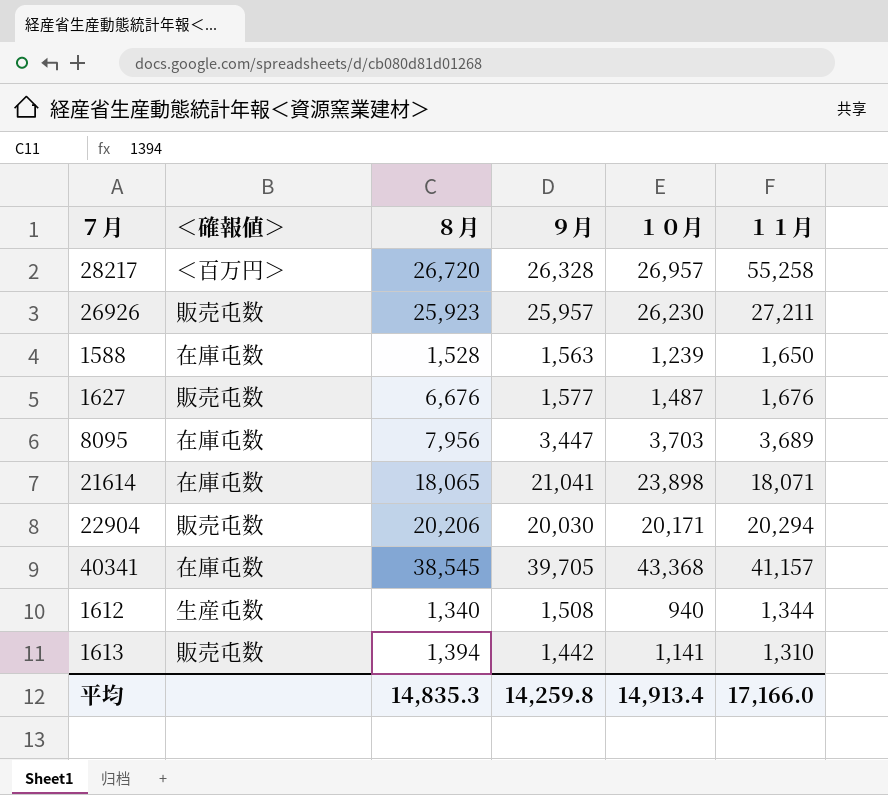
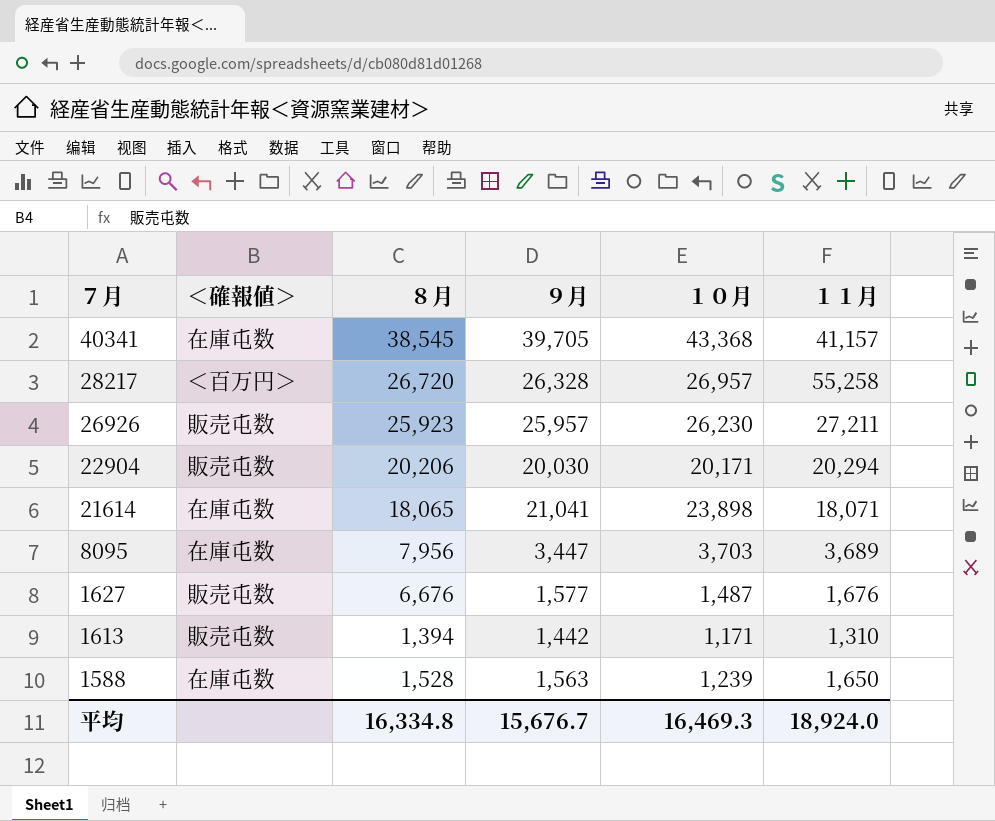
row order: none -> ７月 descending
row 1612: 生産屯数 | 1,340 | 1,508 | 940 | 1,344 -> none
1613 | １０月: 1,141 -> 1,171
平均 | ８月: 14,835.3 -> 16,334.8
平均 | ９月: 14,259.8 -> 15,676.7
平均 | １０月: 14,913.4 -> 16,469.3
平均 | １１月: 17,166.0 -> 18,924.0

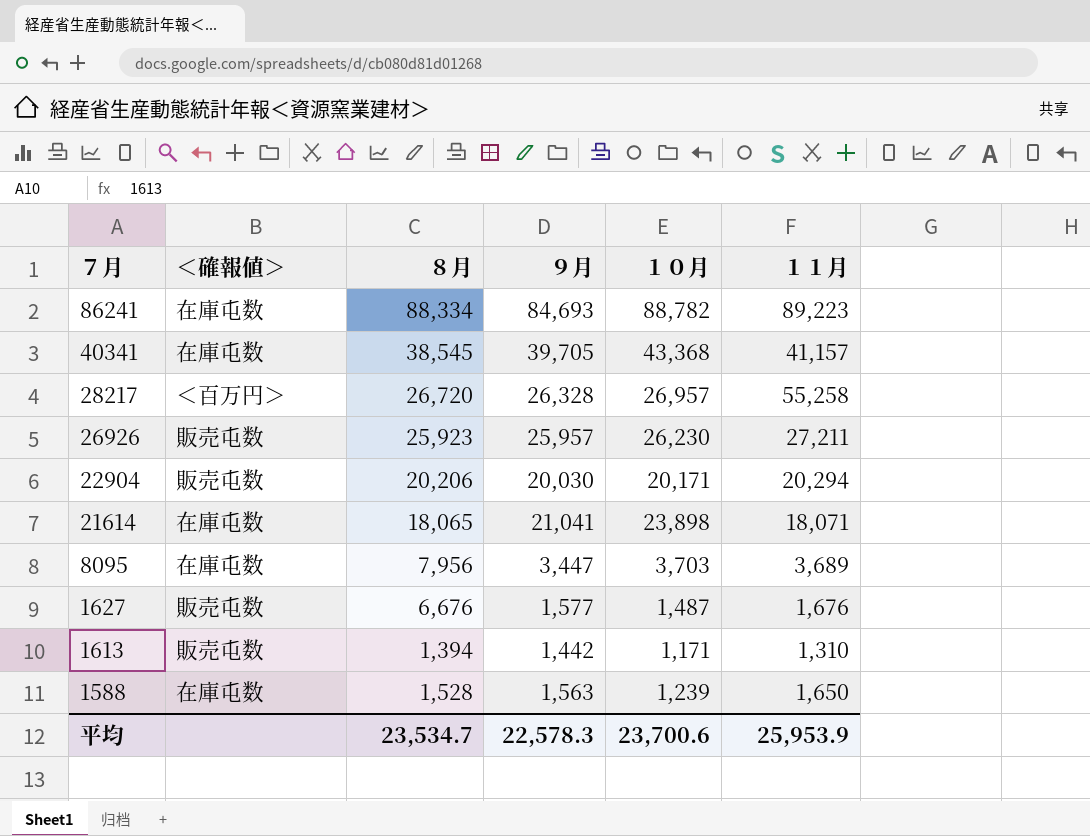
row 86241: none -> 在庫屯数 | 88,334 | 84,693 | 88,782 | 89,223
平均 | ８月: 16,334.8 -> 23,534.7
平均 | ９月: 15,676.7 -> 22,578.3
平均 | １０月: 16,469.3 -> 23,700.6
平均 | １１月: 18,924.0 -> 25,953.9

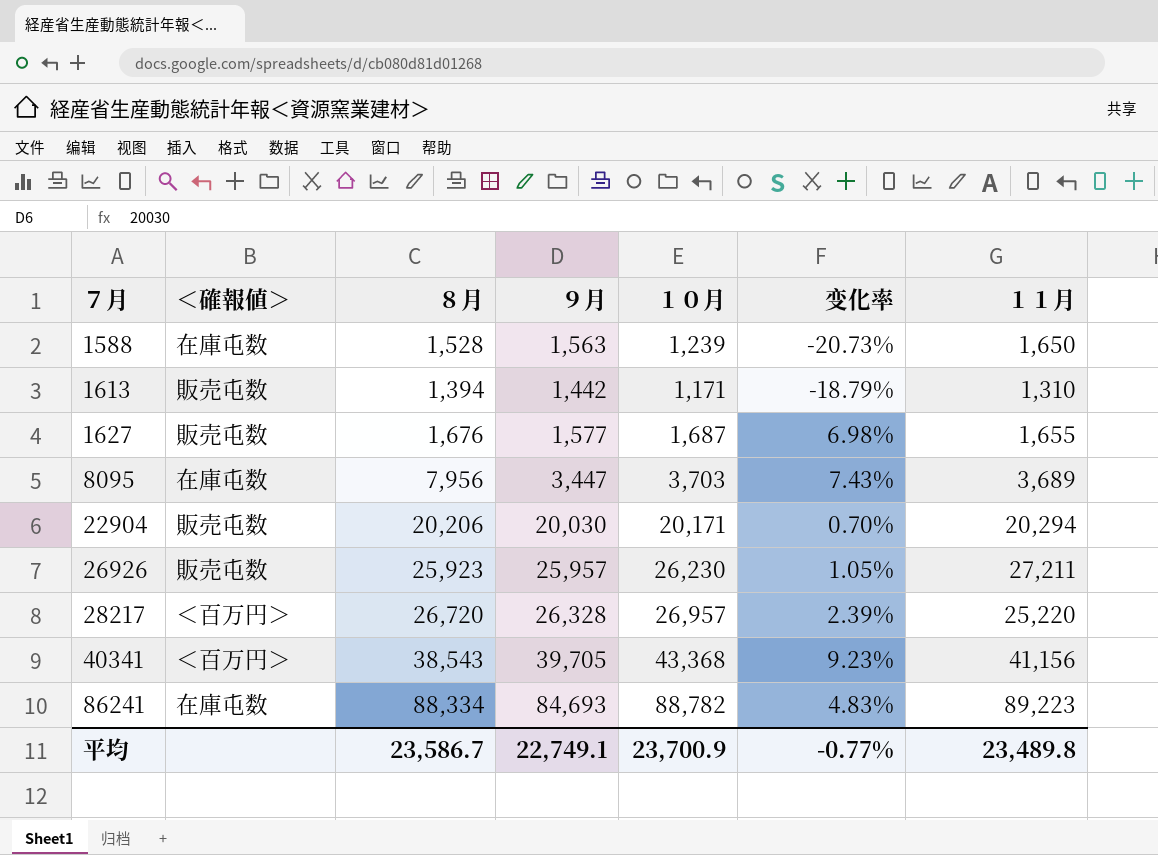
row order: ７月 descending -> ７月 ascending
column 变化率 | formula: none -> ([１０月] - [９月]) / [９月]
row 21614: 在庫屯数 | 18,065 | 21,041 | 23,898 | 18,071 -> none
1627 | ８月: 6,676 -> 1,676
1627 | １０月: 1,487 -> 1,687
1627 | １１月: 1,676 -> 1,655
28217 | １１月: 55,258 -> 25,220
40341 | ＜確報値＞: 在庫屯数 -> ＜百万円＞
40341 | ８月: 38,545 -> 38,543
40341 | １１月: 41,157 -> 41,156
平均 | ８月: 23,534.7 -> 23,586.7
平均 | ９月: 22,578.3 -> 22,749.1
平均 | １０月: 23,700.6 -> 23,700.9
平均 | １１月: 25,953.9 -> 23,489.8

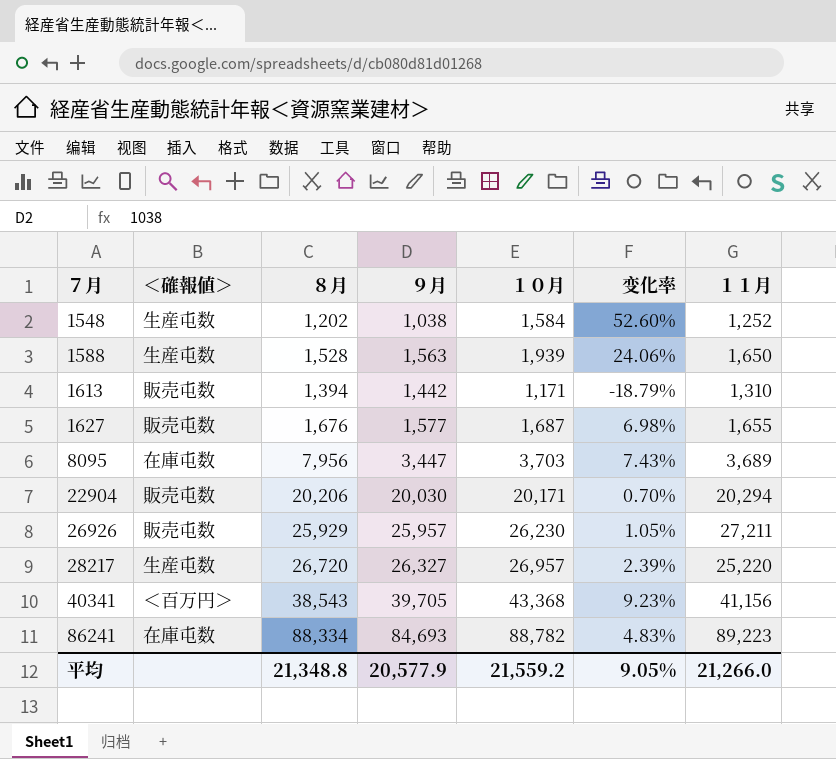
row 1548: none -> 生産屯数 | 1,202 | 1,038 | 1,584 | 52.60% | 1,252
1588 | ＜確報値＞: 在庫屯数 -> 生産屯数
1588 | １０月: 1,239 -> 1,939
1588 | 变化率: -20.73% -> 24.06%
26926 | ８月: 25,923 -> 25,929
28217 | ＜確報値＞: ＜百万円＞ -> 生産屯数
28217 | ９月: 26,328 -> 26,327
平均 | ８月: 23,586.7 -> 21,348.8
平均 | ９月: 22,749.1 -> 20,577.9
平均 | １０月: 23,700.9 -> 21,559.2
平均 | 变化率: -0.77% -> 9.05%
平均 | １１月: 23,489.8 -> 21,266.0

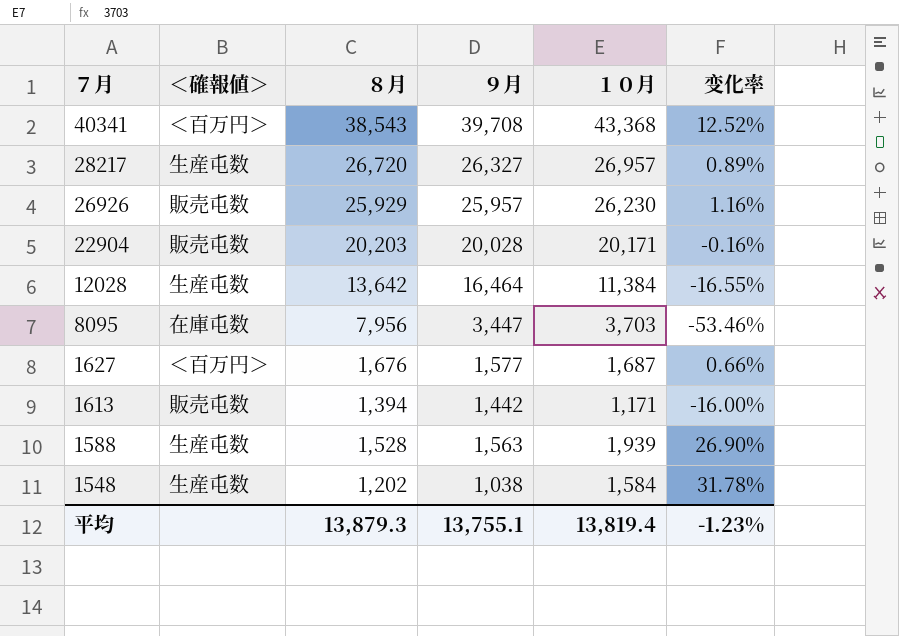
row order: ７月 ascending -> ７月 descending
column １１月 | position: 7 -> none
column 变化率 | formula: ([１０月] - [９月]) / [９月] -> ([１０月] - [８月]) / [８月]
row 86241: 在庫屯数 | 88,334 | 84,693 | 88,782 | 4.83% | 89,223 -> none
40341 | ９月: 39,705 -> 39,708
22904 | ８月: 20,206 -> 20,203
22904 | ９月: 20,030 -> 20,028
row 12028: none -> 生産屯数 | 13,642 | 16,464 | 11,384 | -16.55%
1627 | ＜確報値＞: 販売屯数 -> ＜百万円＞
平均 | ８月: 21,348.8 -> 13,879.3
平均 | ９月: 20,577.9 -> 13,755.1
平均 | １０月: 21,559.2 -> 13,819.4
平均 | 变化率: 9.05% -> -1.23%

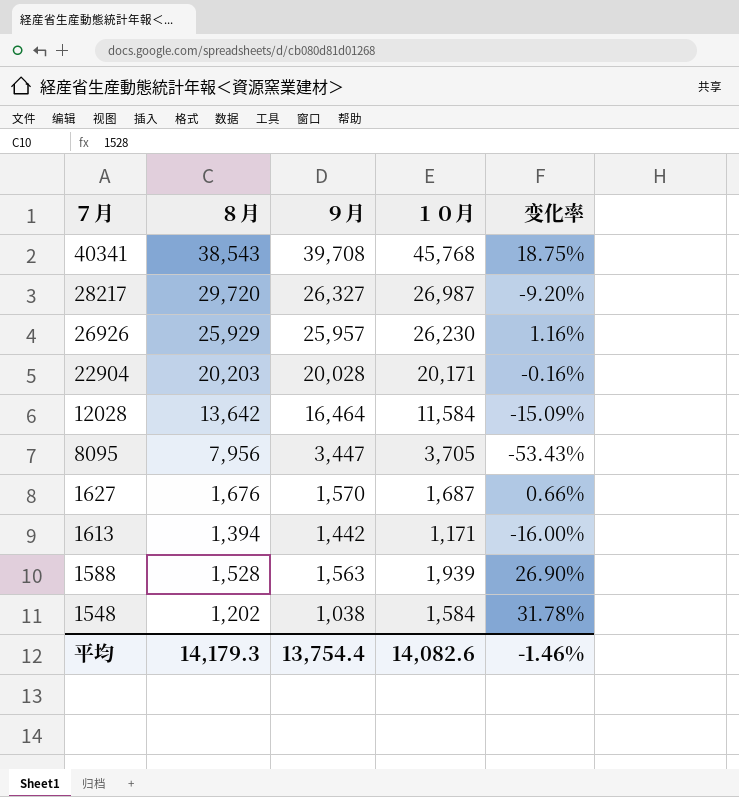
column ＜確報値＞ | position: 2 -> none
40341 | １０月: 43,368 -> 45,768
40341 | 变化率: 12.52% -> 18.75%
28217 | ８月: 26,720 -> 29,720
28217 | １０月: 26,957 -> 26,987
28217 | 变化率: 0.89% -> -9.20%
12028 | １０月: 11,384 -> 11,584
12028 | 变化率: -16.55% -> -15.09%
8095 | １０月: 3,703 -> 3,705
8095 | 变化率: -53.46% -> -53.43%
1627 | ９月: 1,577 -> 1,570
平均 | ８月: 13,879.3 -> 14,179.3
平均 | ９月: 13,755.1 -> 13,754.4
平均 | １０月: 13,819.4 -> 14,082.6
平均 | 变化率: -1.23% -> -1.46%

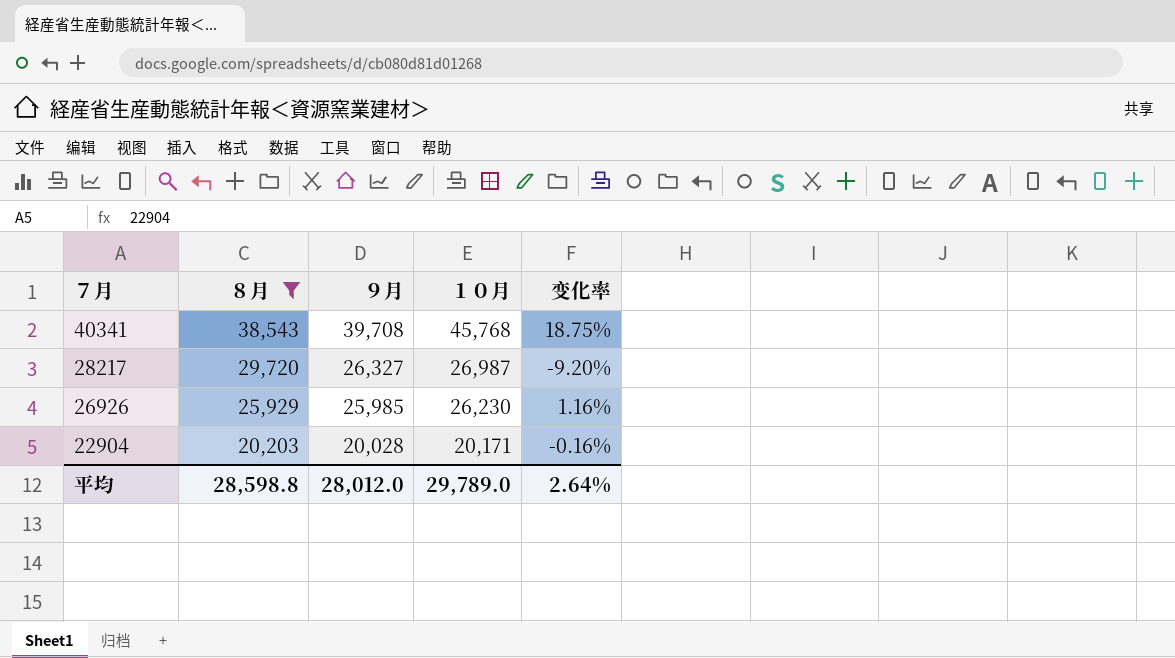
filter: none -> ８月 >= 20,203
26926 | ９月: 25,957 -> 25,985
平均 | ８月: 14,179.3 -> 28,598.8
平均 | ９月: 13,754.4 -> 28,012.0
平均 | １０月: 14,082.6 -> 29,789.0
平均 | 变化率: -1.46% -> 2.64%

